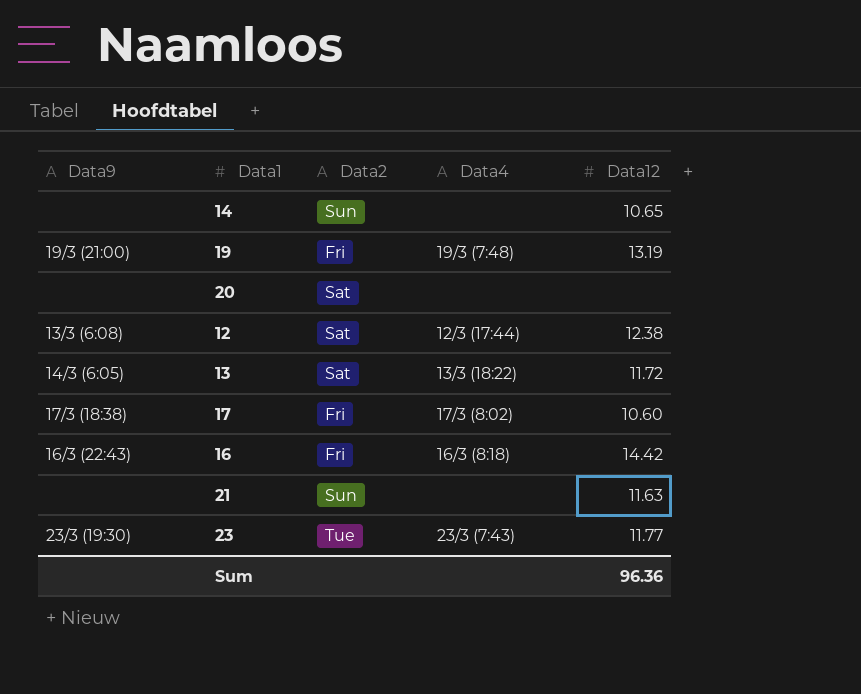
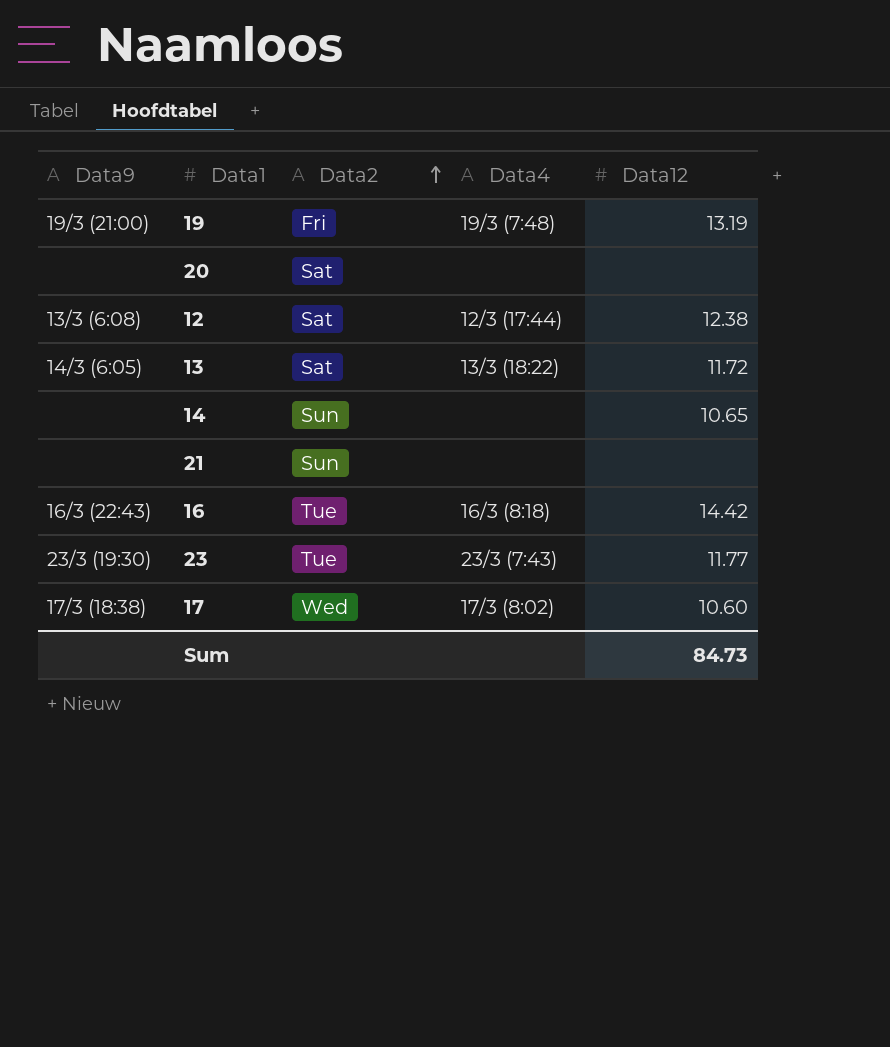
row order: none -> Data2 ascending
21 | Data12: 11.63 -> none
16 | Data2: Fri -> Tue
17 | Data2: Fri -> Wed
Sum | Data12: 96.36 -> 84.73

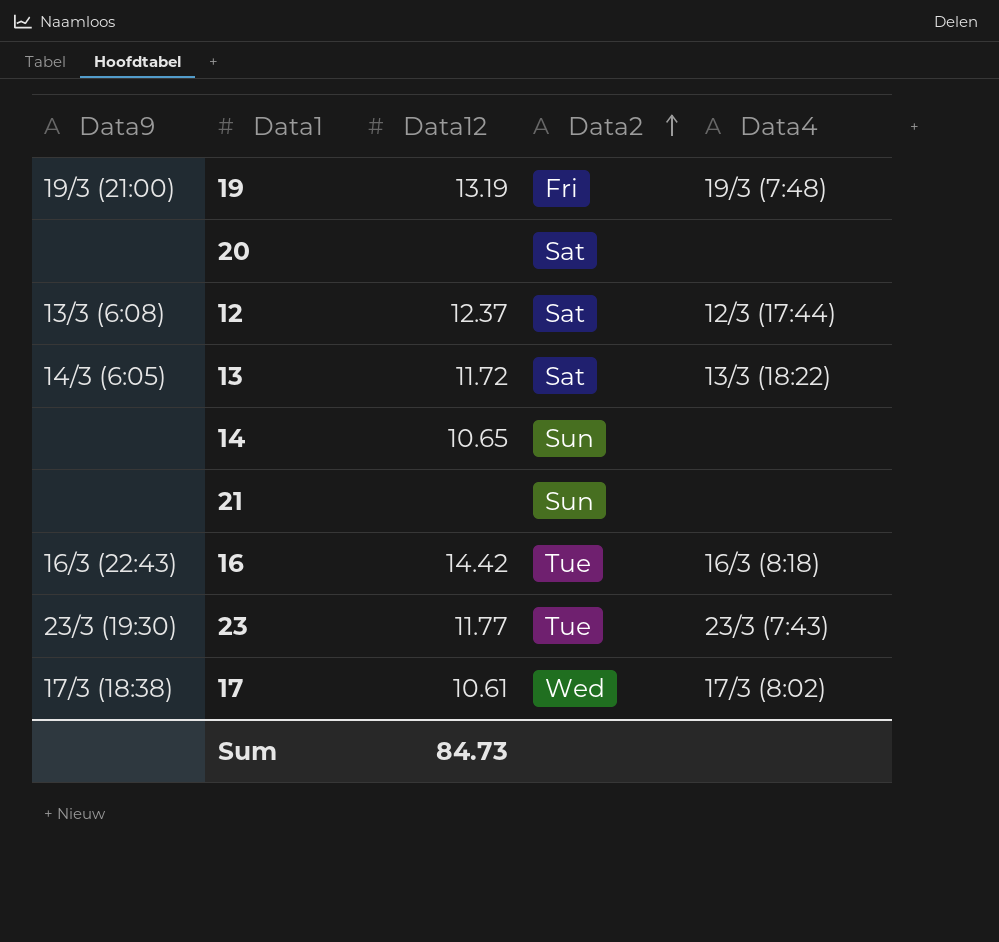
column Data12 | position: 5 -> 3
12 | Data12: 12.38 -> 12.37
17 | Data12: 10.60 -> 10.61

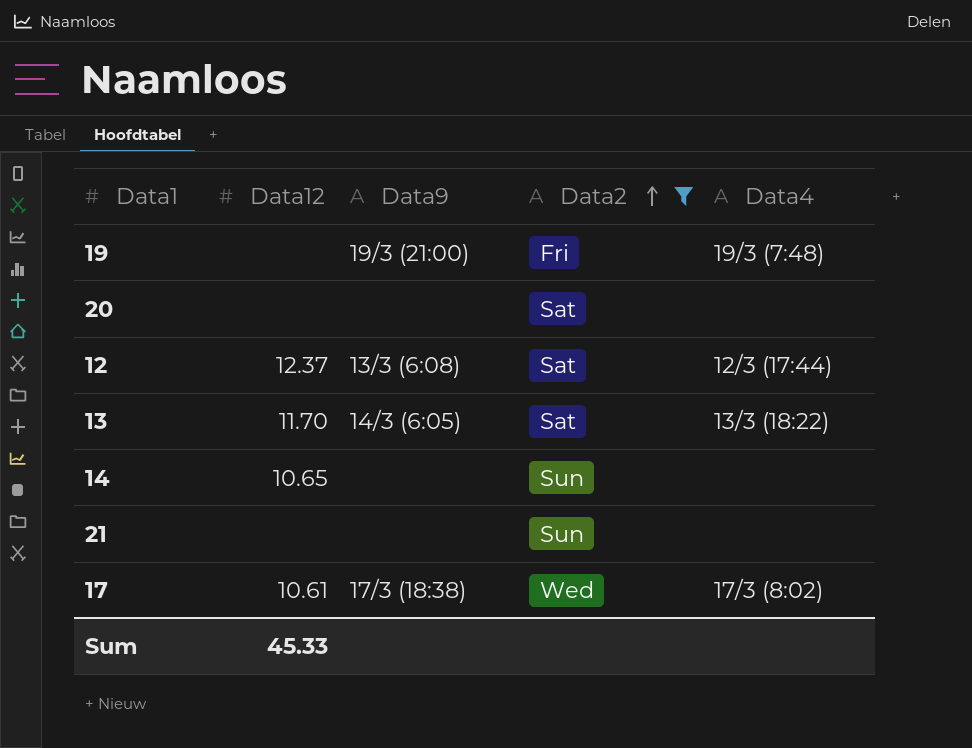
filter: none -> Data2 != Tue
column Data9 | position: 1 -> 3
19 | Data12: 13.19 -> none
13 | Data12: 11.72 -> 11.70
Sum | Data12: 84.73 -> 45.33

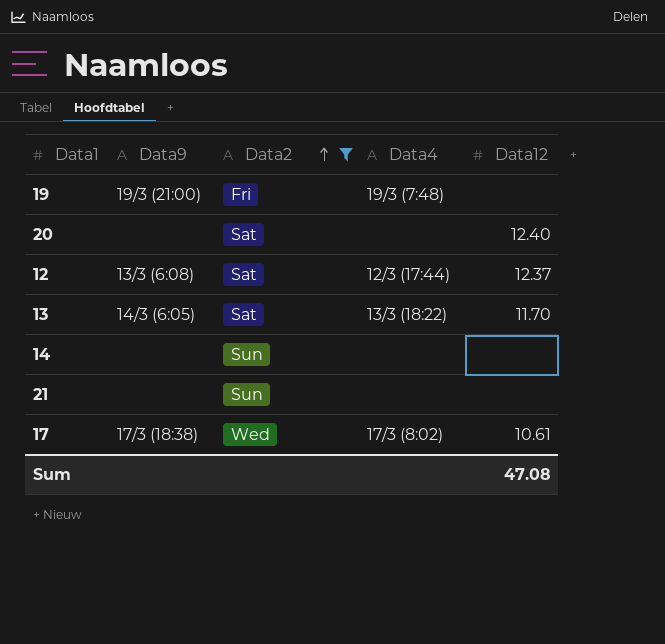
column Data12 | position: 2 -> 5
20 | Data12: none -> 12.40
14 | Data12: 10.65 -> none
Sum | Data12: 45.33 -> 47.08

